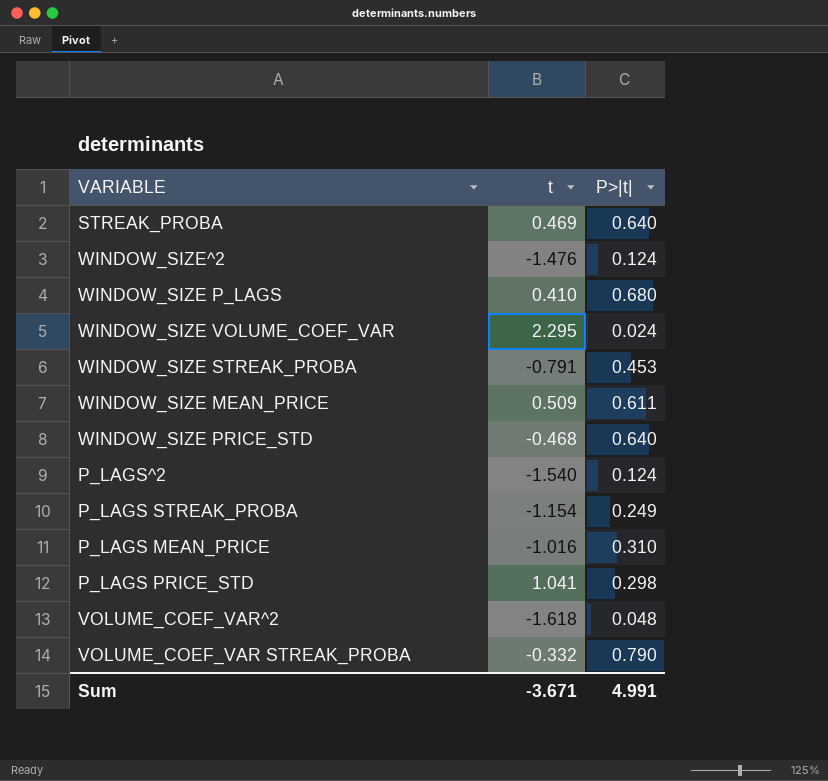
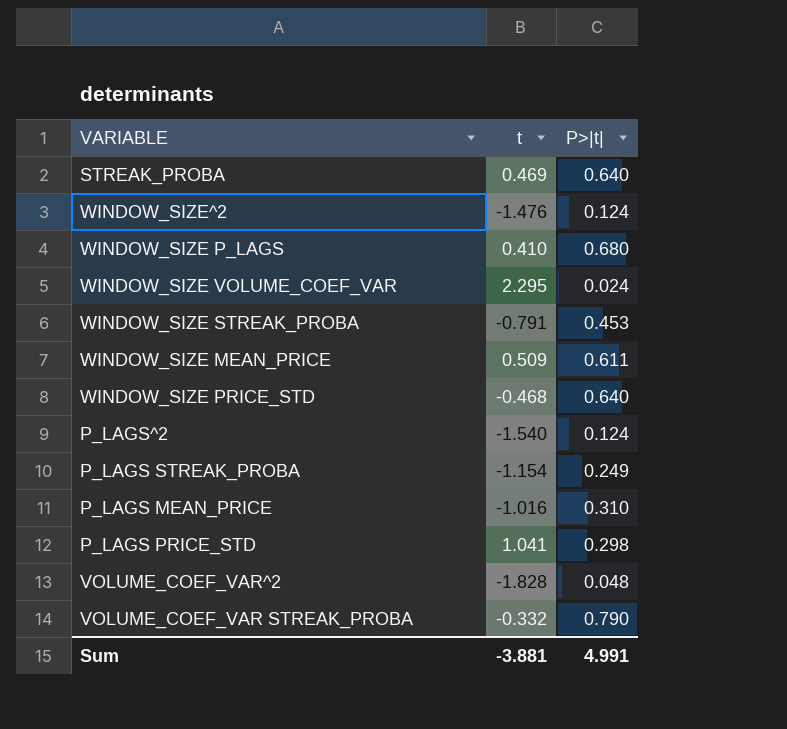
VOLUME_COEF_VAR^2 | t: -1.618 -> -1.828
Sum | t: -3.671 -> -3.881

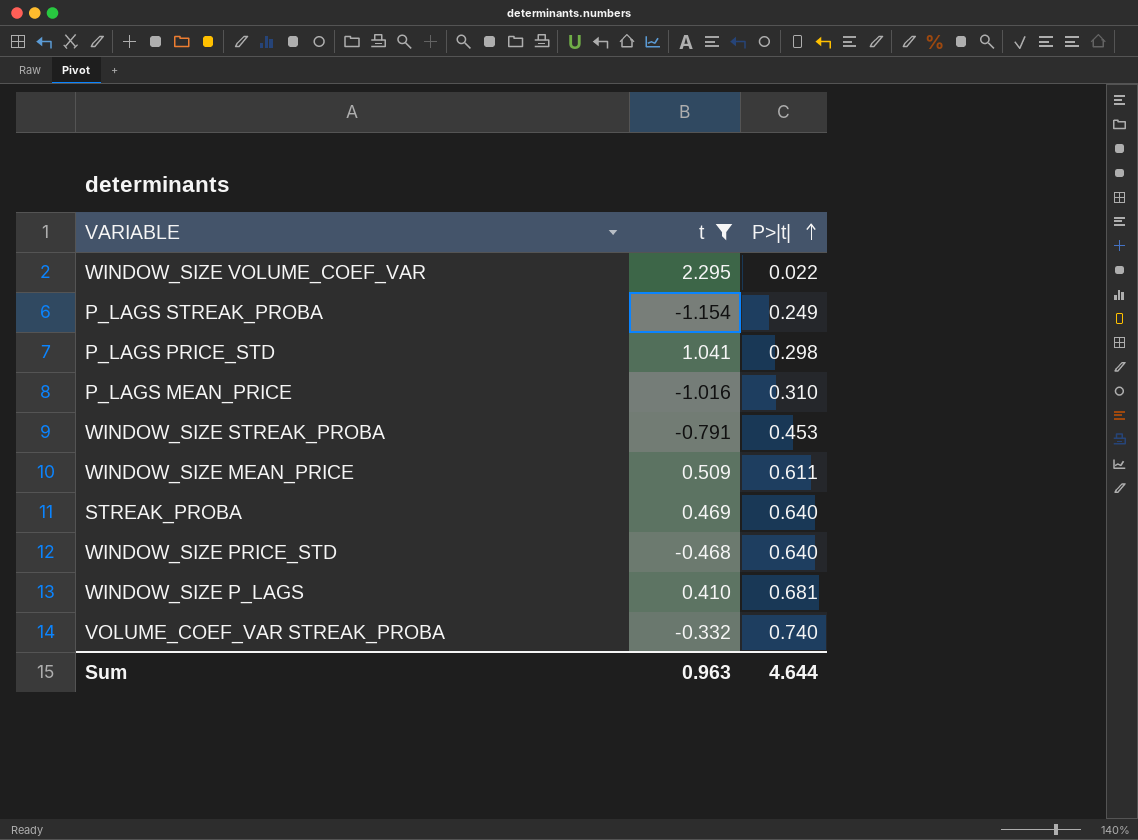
filter: none -> t >= -1.154
row order: none -> P>|t| ascending
WINDOW_SIZE VOLUME_COEF_VAR | P>|t|: 0.024 -> 0.022
WINDOW_SIZE P_LAGS | P>|t|: 0.680 -> 0.681
VOLUME_COEF_VAR STREAK_PROBA | P>|t|: 0.790 -> 0.740
Sum | t: -3.881 -> 0.963
Sum | P>|t|: 4.991 -> 4.644

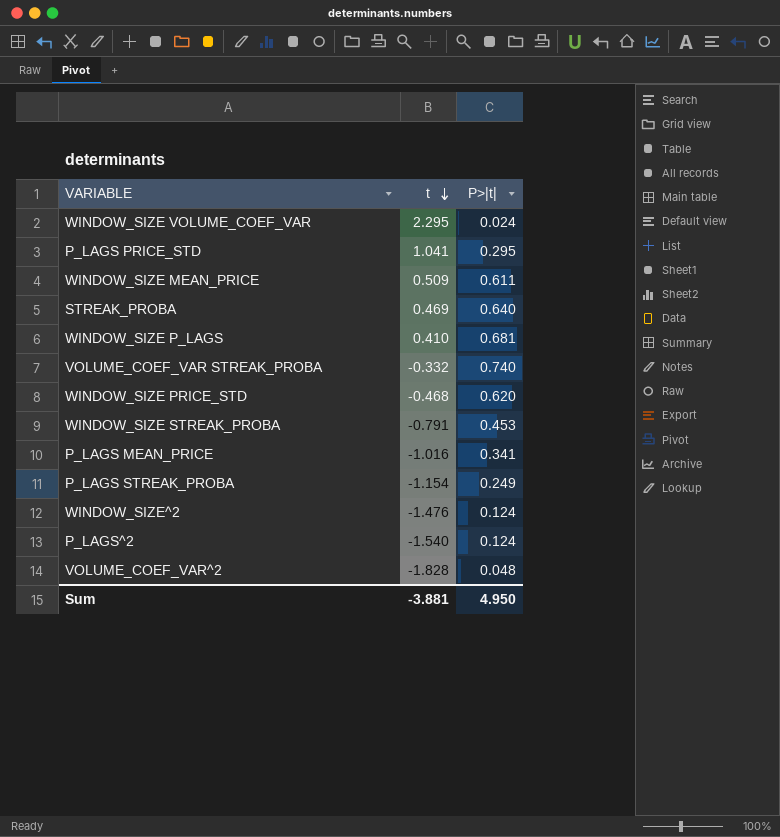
filter: t >= -1.154 -> none
row order: P>|t| ascending -> t descending
WINDOW_SIZE VOLUME_COEF_VAR | P>|t|: 0.022 -> 0.024
P_LAGS PRICE_STD | P>|t|: 0.298 -> 0.295
WINDOW_SIZE PRICE_STD | P>|t|: 0.640 -> 0.620
P_LAGS MEAN_PRICE | P>|t|: 0.310 -> 0.341
Sum | t: 0.963 -> -3.881
Sum | P>|t|: 4.644 -> 4.950

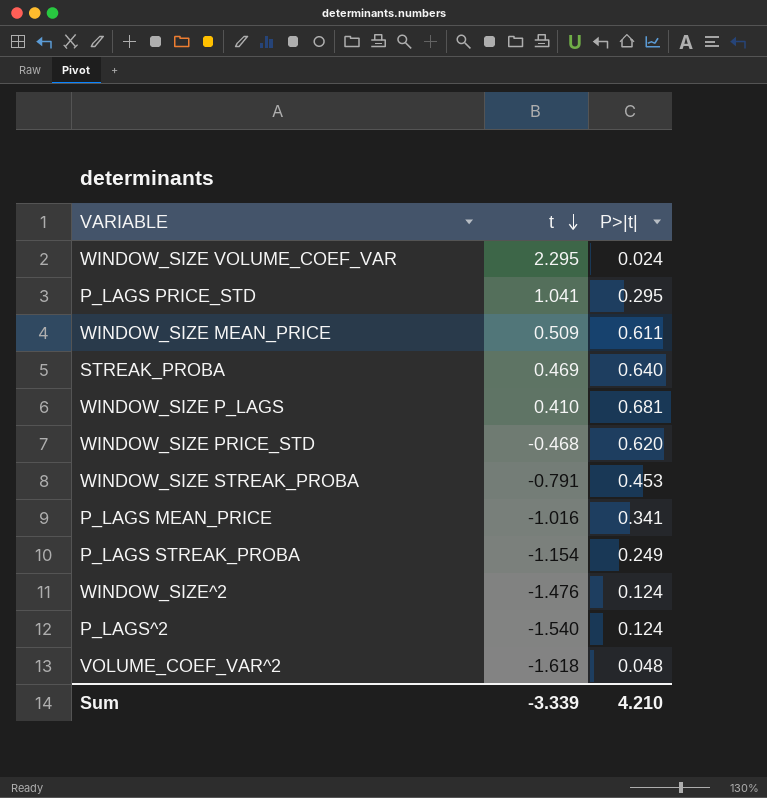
row VOLUME_COEF_VAR STREAK_PROBA: -0.332 | 0.740 -> none
VOLUME_COEF_VAR^2 | t: -1.828 -> -1.618
Sum | t: -3.881 -> -3.339
Sum | P>|t|: 4.950 -> 4.210

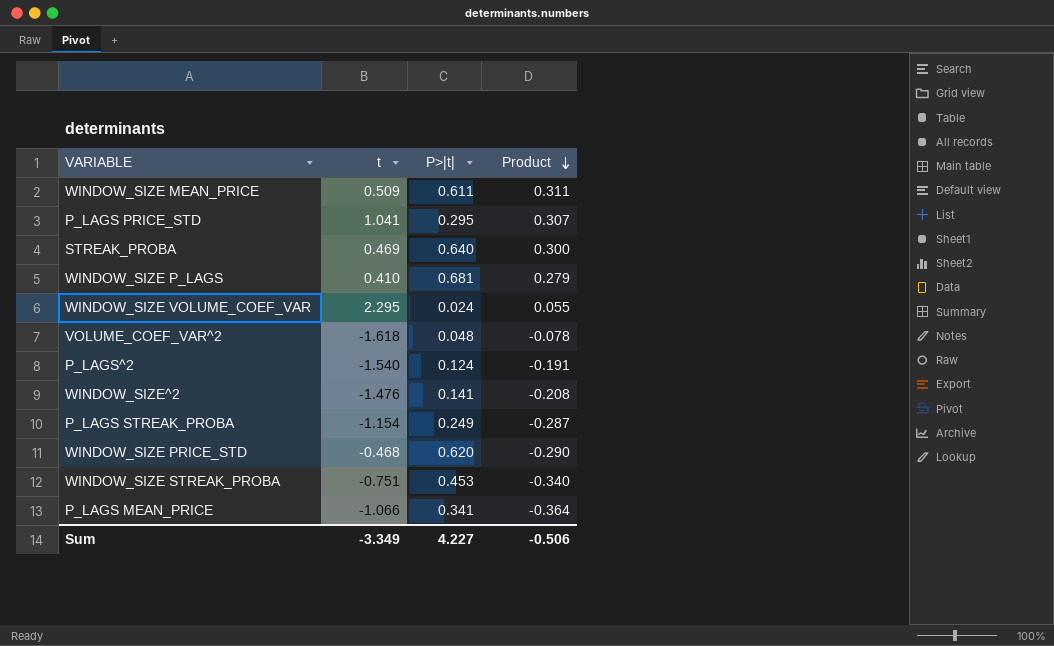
row order: t descending -> Product descending
column Product | formula: none -> [t] * [P>|t|]
WINDOW_SIZE^2 | P>|t|: 0.124 -> 0.141
WINDOW_SIZE STREAK_PROBA | t: -0.791 -> -0.751
P_LAGS MEAN_PRICE | t: -1.016 -> -1.066
Sum | t: -3.339 -> -3.349
Sum | P>|t|: 4.210 -> 4.227

